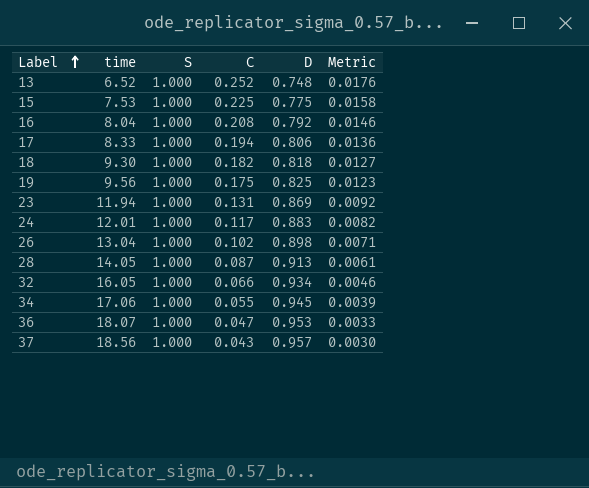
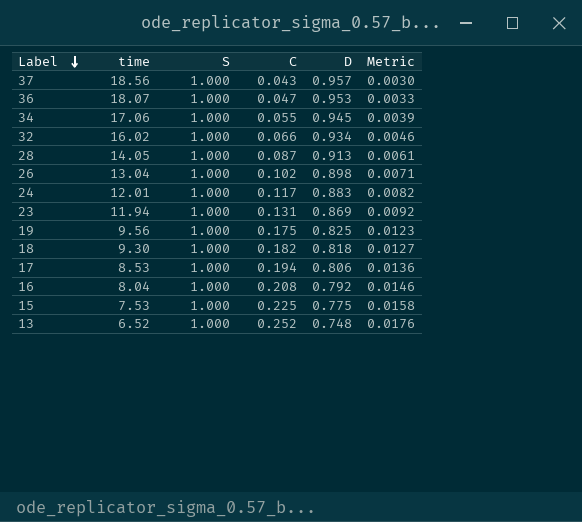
row order: Label ascending -> Label descending
32 | time: 16.05 -> 16.02
17 | time: 8.33 -> 8.53

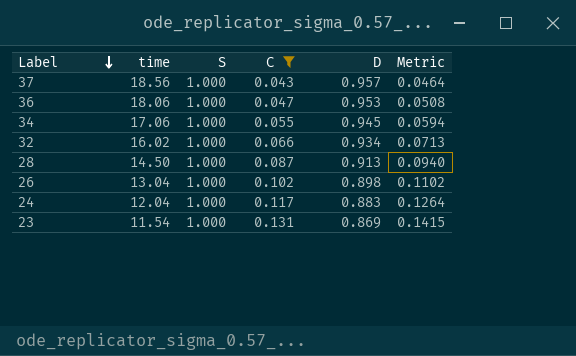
filter: none -> C <= 0.131
column Metric | formula: [C] * 0.07 -> [C] * 1.08
36 | time: 18.07 -> 18.06
28 | time: 14.05 -> 14.50
24 | time: 12.01 -> 12.04
23 | time: 11.94 -> 11.54

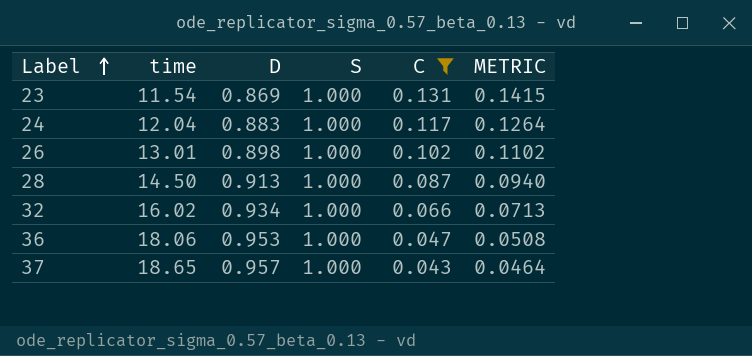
row order: Label descending -> Label ascending
column D | position: 5 -> 3
column name: Metric -> METRIC
row 34: 17.06 | 1.000 | 0.055 | 0.945 | 0.0594 -> none
26 | time: 13.04 -> 13.01
37 | time: 18.56 -> 18.65

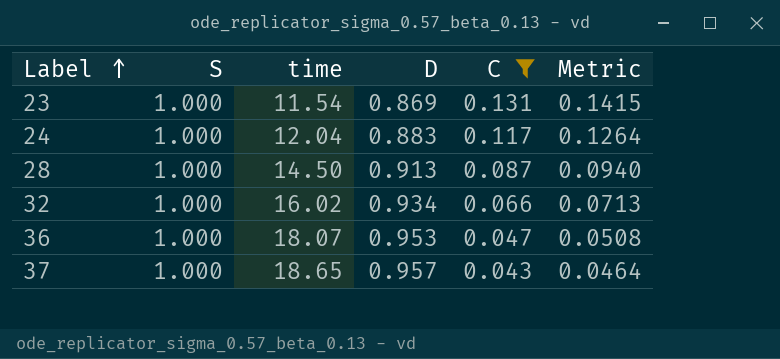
column S | position: 4 -> 2
column name: METRIC -> Metric
row 26: 13.01 | 0.898 | 1.000 | 0.102 | 0.1102 -> none
36 | time: 18.06 -> 18.07

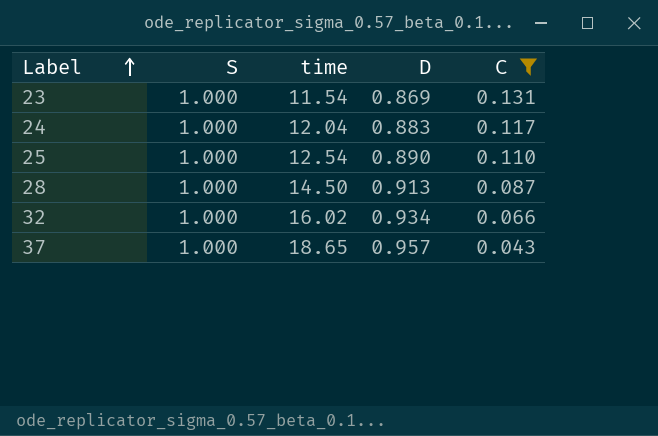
column Metric | formula: [C] * 1.08 -> none
row 36: 1.000 | 18.07 | 0.953 | 0.047 | 0.0508 -> none
row 25: none -> 1.000 | 12.54 | 0.890 | 0.110

